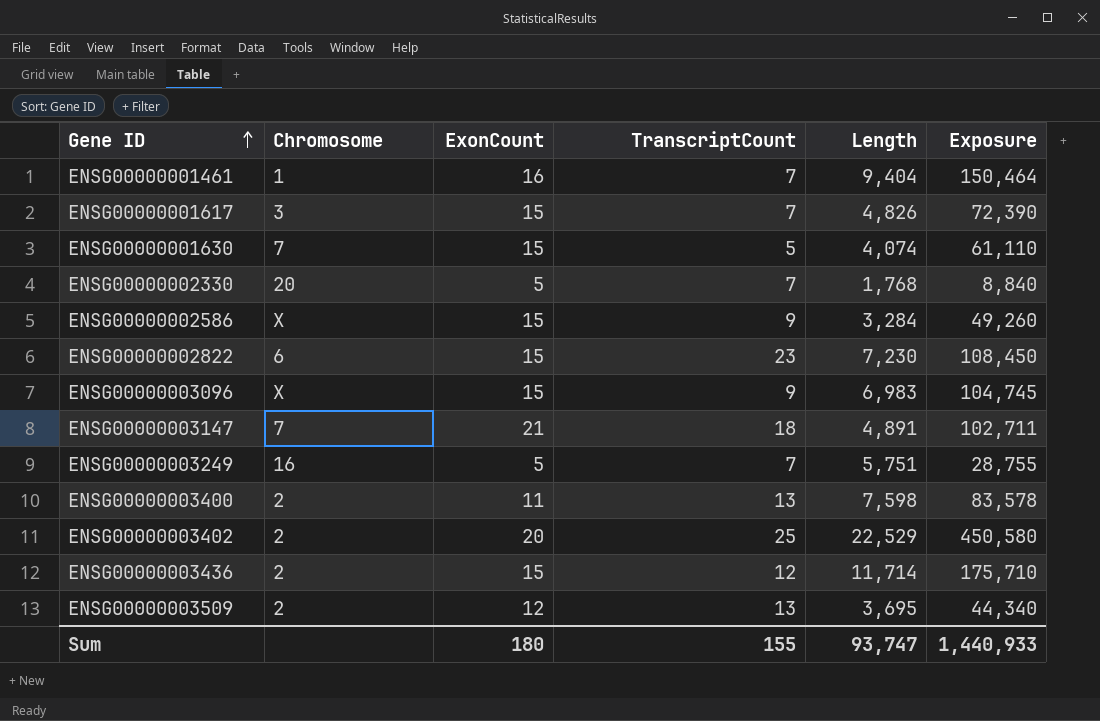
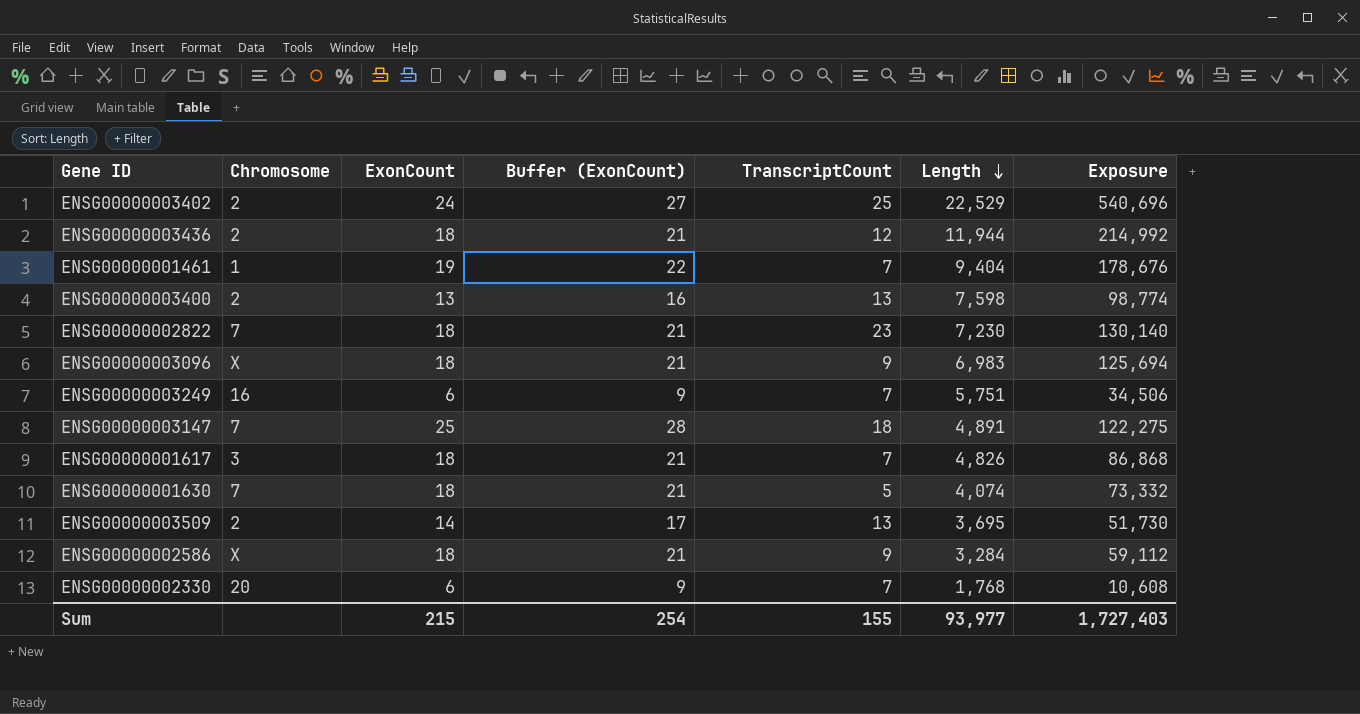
row order: Gene ID ascending -> Length descending
column Buffer (ExonCount) | formula: none -> [ExonCount] + 3
ENSG00000003402 | ExonCount: 20 -> 24
ENSG00000003402 | Exposure: 450,580 -> 540,696
ENSG00000003436 | ExonCount: 15 -> 18
ENSG00000003436 | Length: 11,714 -> 11,944
ENSG00000003436 | Exposure: 175,710 -> 214,992
ENSG00000001461 | ExonCount: 16 -> 19
ENSG00000001461 | Exposure: 150,464 -> 178,676
ENSG00000003400 | ExonCount: 11 -> 13
ENSG00000003400 | Exposure: 83,578 -> 98,774
ENSG00000002822 | Chromosome: 6 -> 7
ENSG00000002822 | ExonCount: 15 -> 18
ENSG00000002822 | Exposure: 108,450 -> 130,140
ENSG00000003096 | ExonCount: 15 -> 18
ENSG00000003096 | Exposure: 104,745 -> 125,694
ENSG00000003249 | ExonCount: 5 -> 6
ENSG00000003249 | Exposure: 28,755 -> 34,506
ENSG00000003147 | ExonCount: 21 -> 25
ENSG00000003147 | Exposure: 102,711 -> 122,275
ENSG00000001617 | ExonCount: 15 -> 18
ENSG00000001617 | Exposure: 72,390 -> 86,868
ENSG00000001630 | ExonCount: 15 -> 18
ENSG00000001630 | Exposure: 61,110 -> 73,332
ENSG00000003509 | ExonCount: 12 -> 14
ENSG00000003509 | Exposure: 44,340 -> 51,730
ENSG00000002586 | ExonCount: 15 -> 18
ENSG00000002586 | Exposure: 49,260 -> 59,112
ENSG00000002330 | ExonCount: 5 -> 6
ENSG00000002330 | Exposure: 8,840 -> 10,608
Sum | ExonCount: 180 -> 215
Sum | Length: 93,747 -> 93,977
Sum | Exposure: 1,440,933 -> 1,727,403

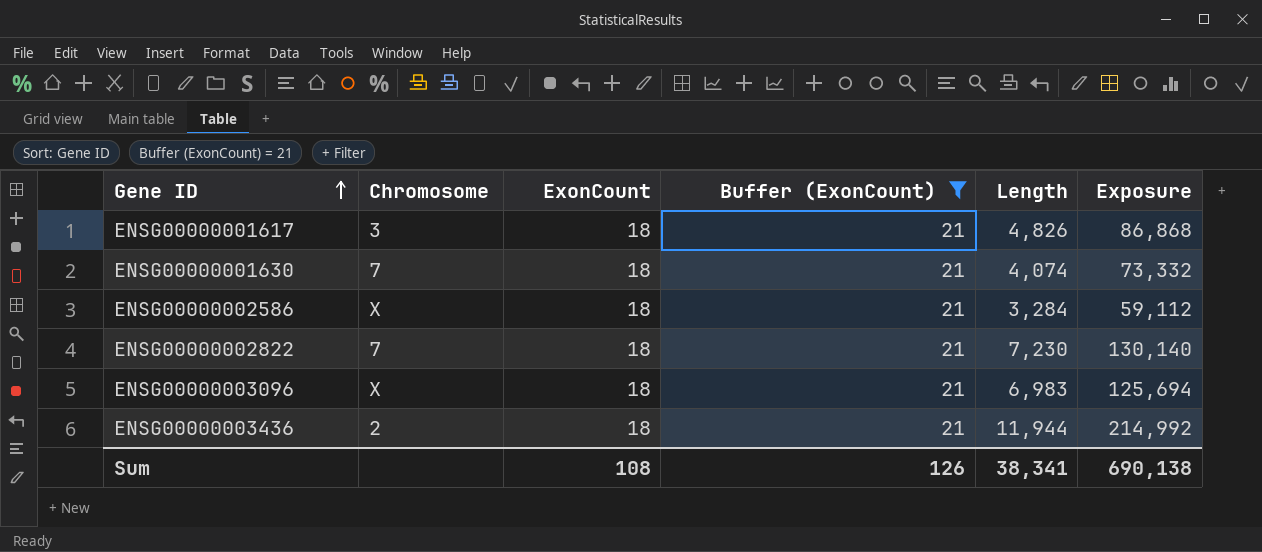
filter: none -> Buffer (ExonCount) = 21
row order: Length descending -> Gene ID ascending
column TranscriptCount | position: 5 -> none
Sum | ExonCount: 215 -> 108
Sum | Buffer (ExonCount): 254 -> 126
Sum | Length: 93,977 -> 38,341
Sum | Exposure: 1,727,403 -> 690,138

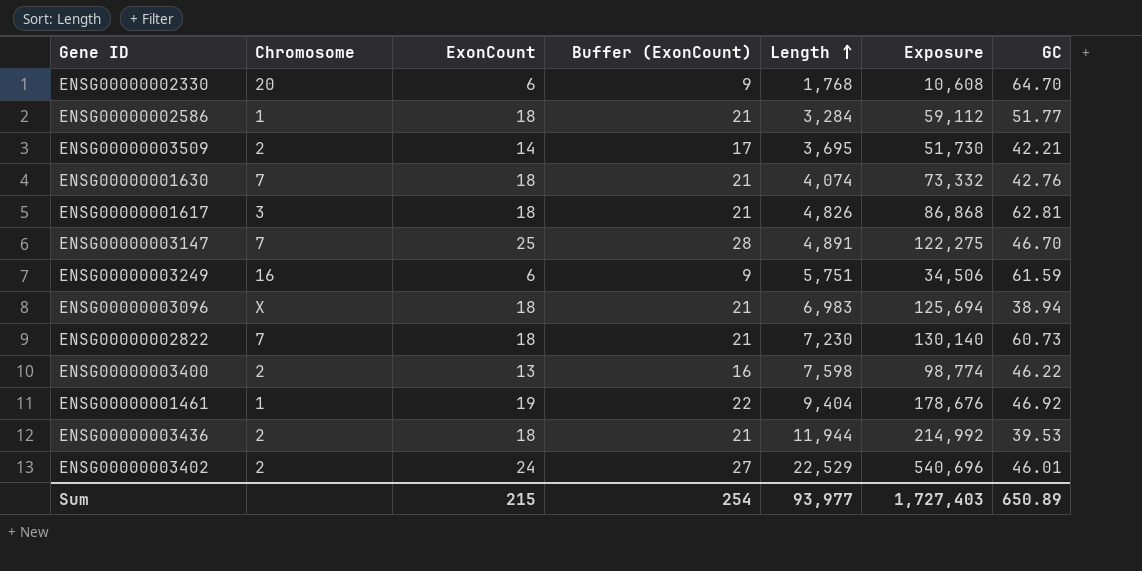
filter: Buffer (ExonCount) = 21 -> none
row order: Gene ID ascending -> Length ascending
column GC | position: none -> 7
ENSG00000002586 | Chromosome: X -> 1
Sum | ExonCount: 108 -> 215
Sum | Buffer (ExonCount): 126 -> 254
Sum | Length: 38,341 -> 93,977
Sum | Exposure: 690,138 -> 1,727,403

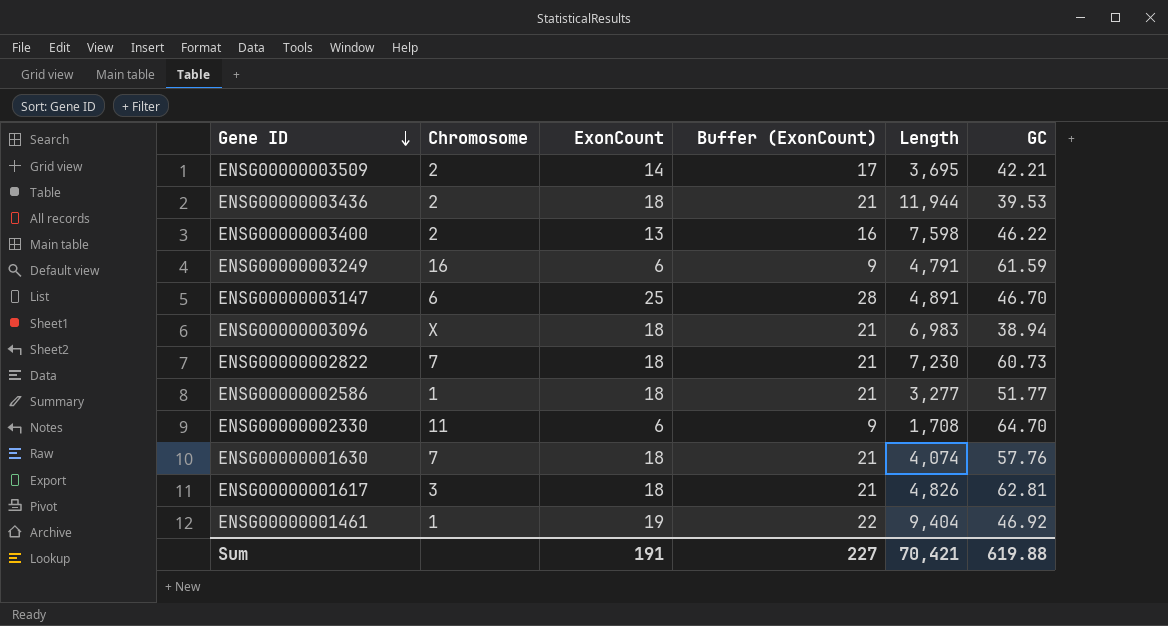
row order: Length ascending -> Gene ID descending
column Exposure | formula: [ExonCount] * [Length] -> none
row ENSG00000003402: 2 | 24 | 27 | 22,529 | 540,696 | 46.01 -> none
ENSG00000003249 | Length: 5,751 -> 4,791
ENSG00000003147 | Chromosome: 7 -> 6
ENSG00000002586 | Length: 3,284 -> 3,277
ENSG00000002330 | Chromosome: 20 -> 11
ENSG00000002330 | Length: 1,768 -> 1,708
ENSG00000001630 | GC: 42.76 -> 57.76
Sum | ExonCount: 215 -> 191
Sum | Buffer (ExonCount): 254 -> 227
Sum | Length: 93,977 -> 70,421
Sum | GC: 650.89 -> 619.88

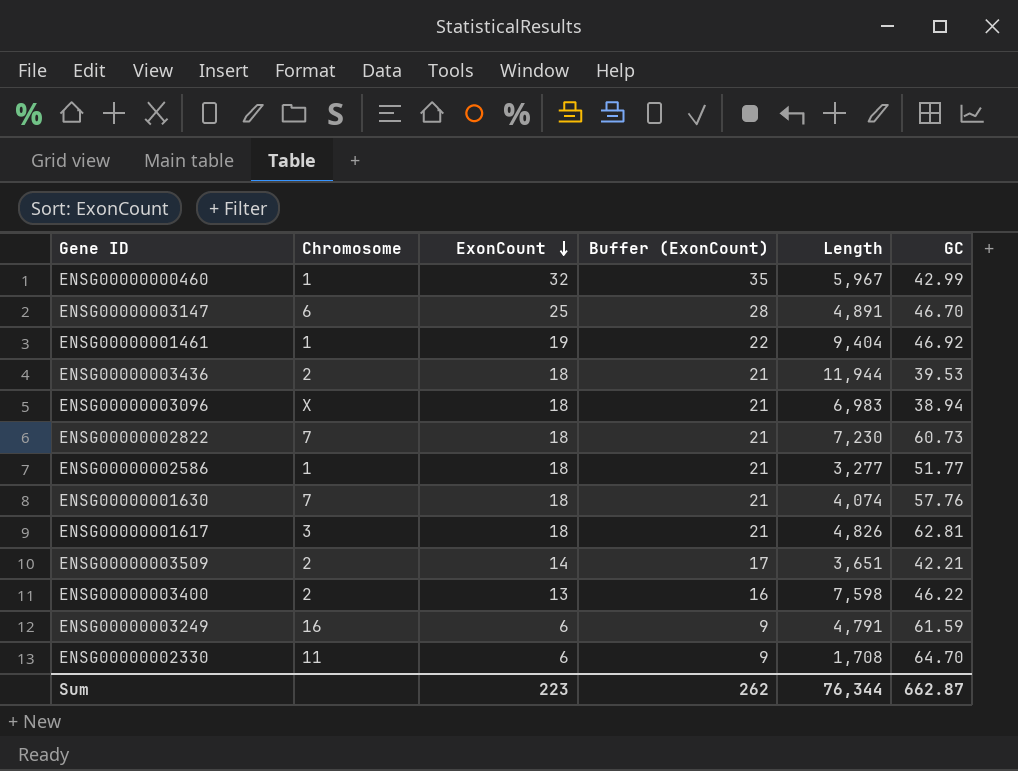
row order: Gene ID descending -> ExonCount descending
row ENSG00000000460: none -> 1 | 32 | 35 | 5,967 | 42.99
ENSG00000003509 | Length: 3,695 -> 3,651
Sum | ExonCount: 191 -> 223
Sum | Buffer (ExonCount): 227 -> 262
Sum | Length: 70,421 -> 76,344
Sum | GC: 619.88 -> 662.87

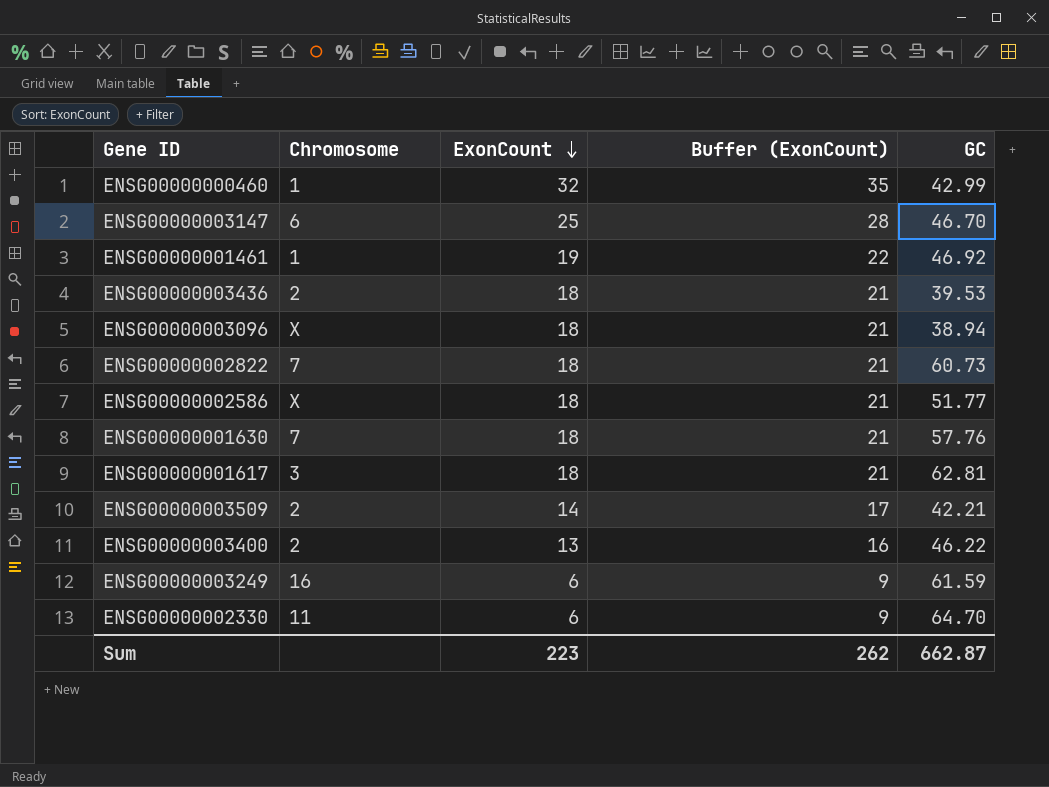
column Length | position: 5 -> none
ENSG00000002586 | Chromosome: 1 -> X

